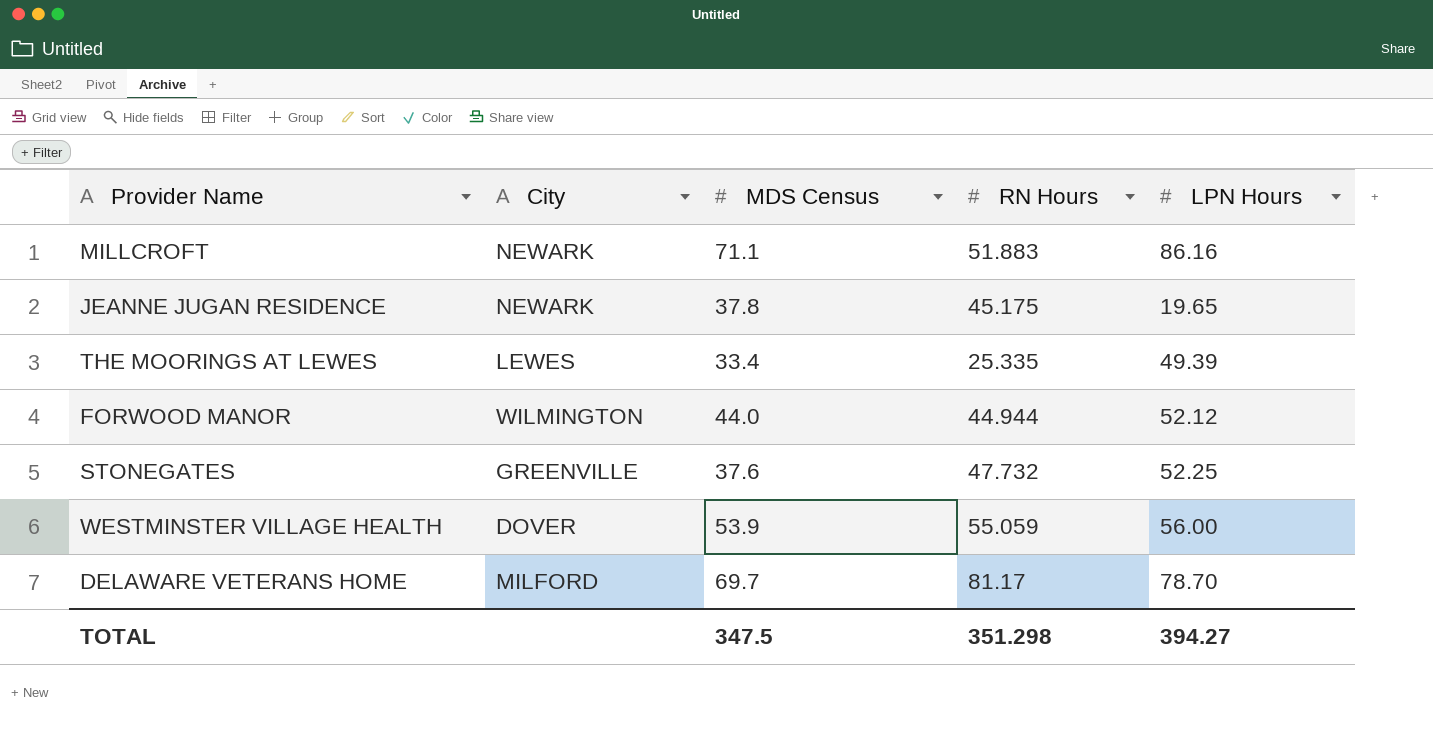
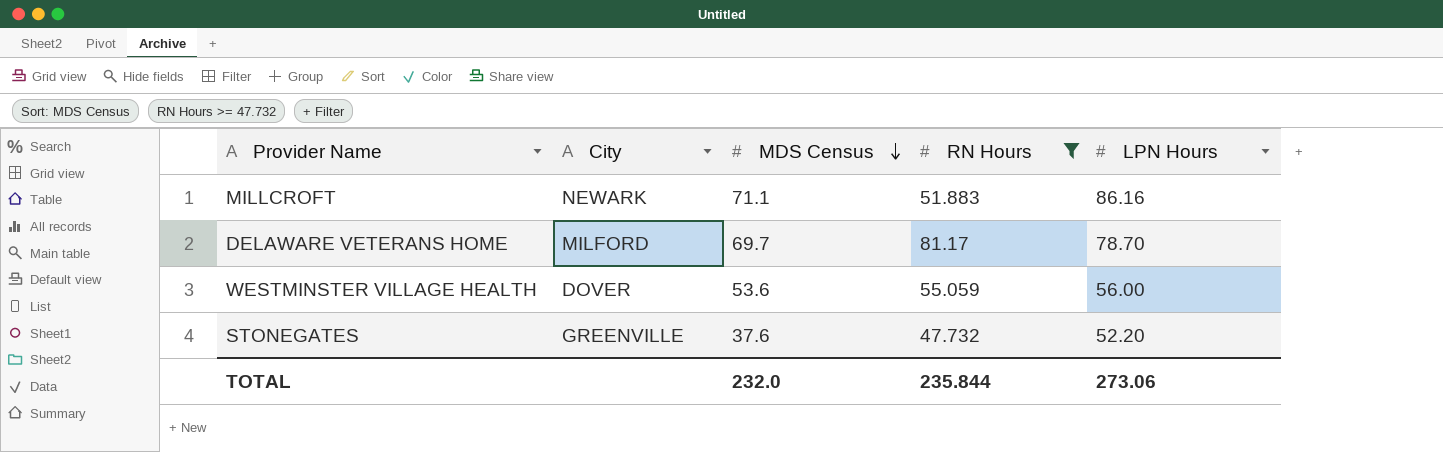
filter: none -> RN Hours >= 47.732
row order: none -> MDS Census descending
WESTMINSTER VILLAGE HEALTH | MDS Census: 53.9 -> 53.6
STONEGATES | LPN Hours: 52.25 -> 52.20
TOTAL | MDS Census: 347.5 -> 232.0
TOTAL | RN Hours: 351.298 -> 235.844
TOTAL | LPN Hours: 394.27 -> 273.06

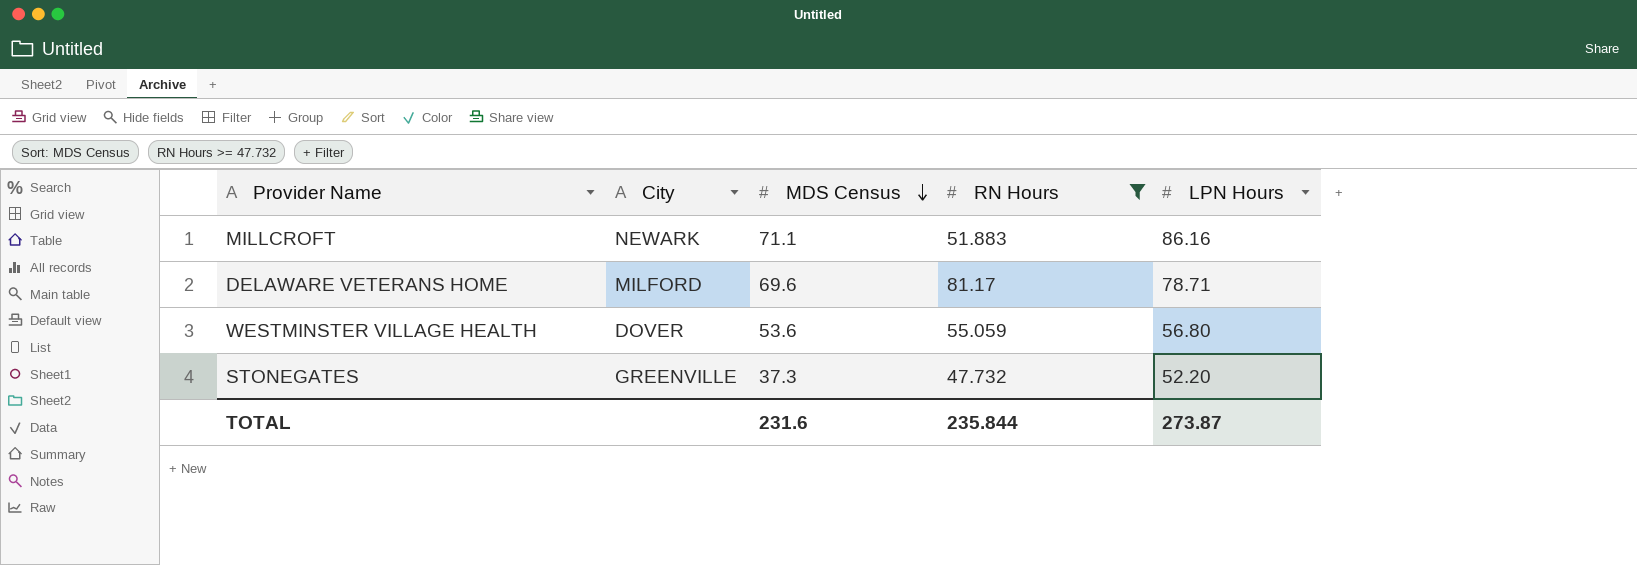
DELAWARE VETERANS HOME | MDS Census: 69.7 -> 69.6
DELAWARE VETERANS HOME | LPN Hours: 78.70 -> 78.71
WESTMINSTER VILLAGE HEALTH | LPN Hours: 56.00 -> 56.80
STONEGATES | MDS Census: 37.6 -> 37.3
TOTAL | MDS Census: 232.0 -> 231.6
TOTAL | LPN Hours: 273.06 -> 273.87

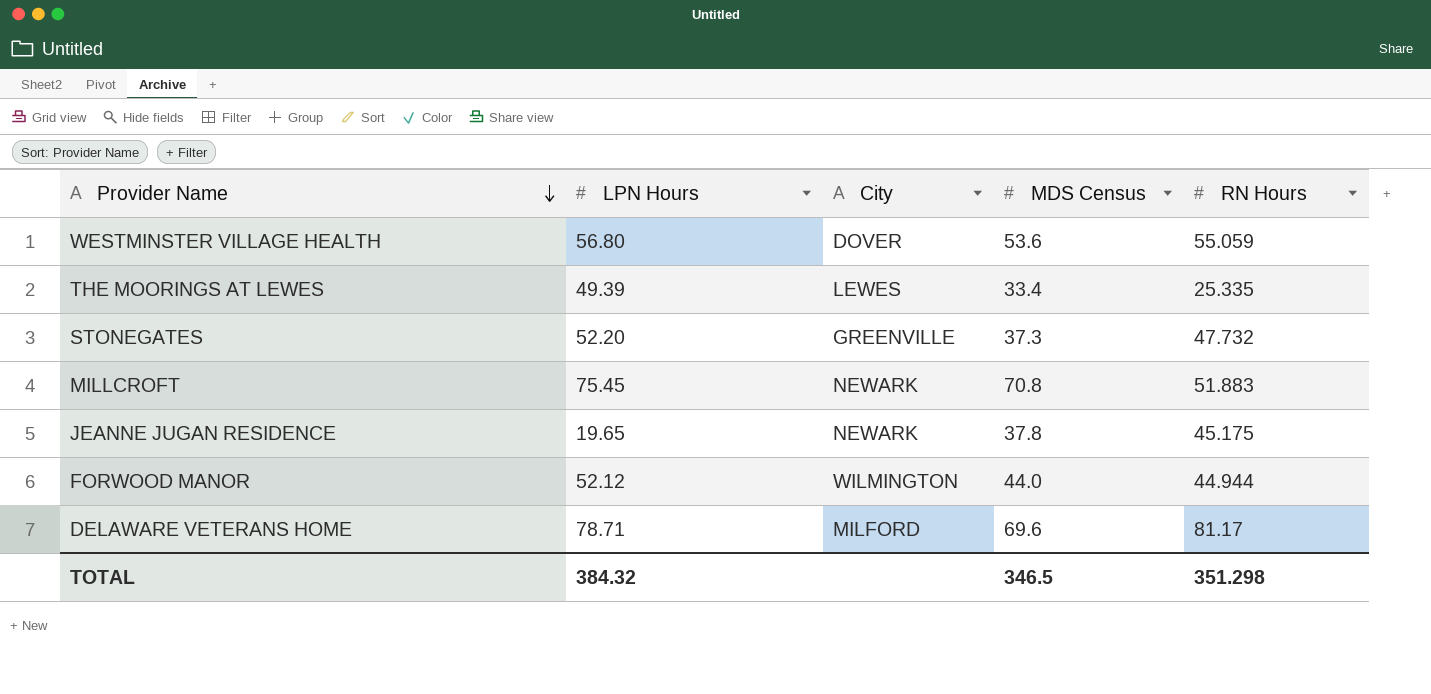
filter: RN Hours >= 47.732 -> none
row order: MDS Census descending -> Provider Name descending
column LPN Hours | position: 5 -> 2
MILLCROFT | LPN Hours: 86.16 -> 75.45
MILLCROFT | MDS Census: 71.1 -> 70.8
TOTAL | LPN Hours: 273.87 -> 384.32
TOTAL | MDS Census: 231.6 -> 346.5
TOTAL | RN Hours: 235.844 -> 351.298

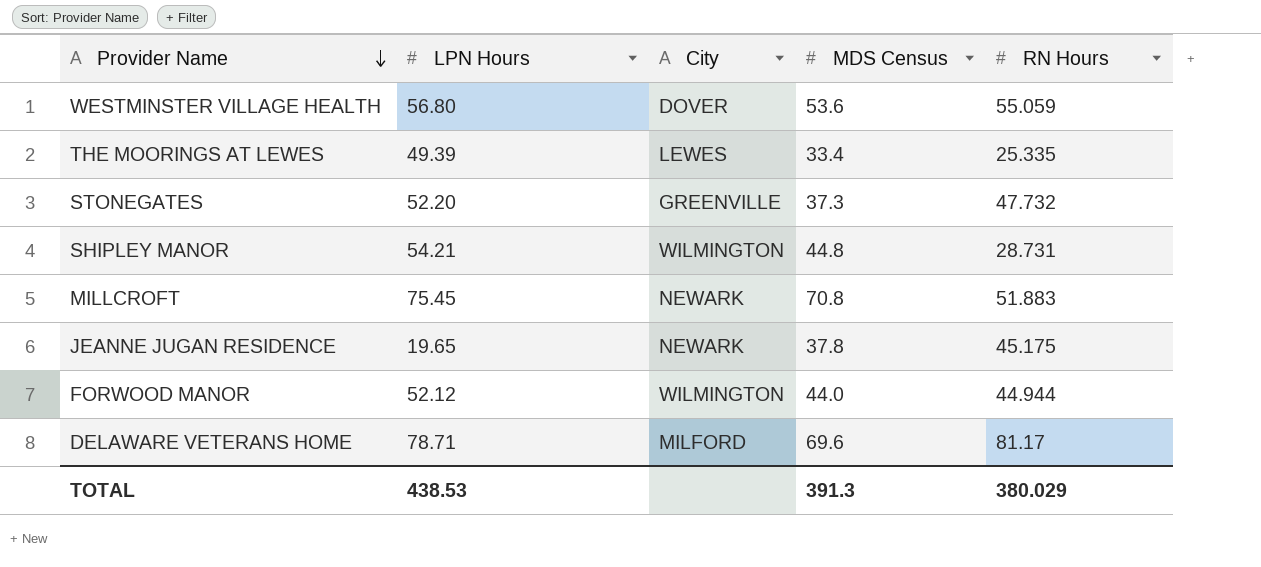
row SHIPLEY MANOR: none -> 54.21 | WILMINGTON | 44.8 | 28.731
TOTAL | LPN Hours: 384.32 -> 438.53
TOTAL | MDS Census: 346.5 -> 391.3
TOTAL | RN Hours: 351.298 -> 380.029

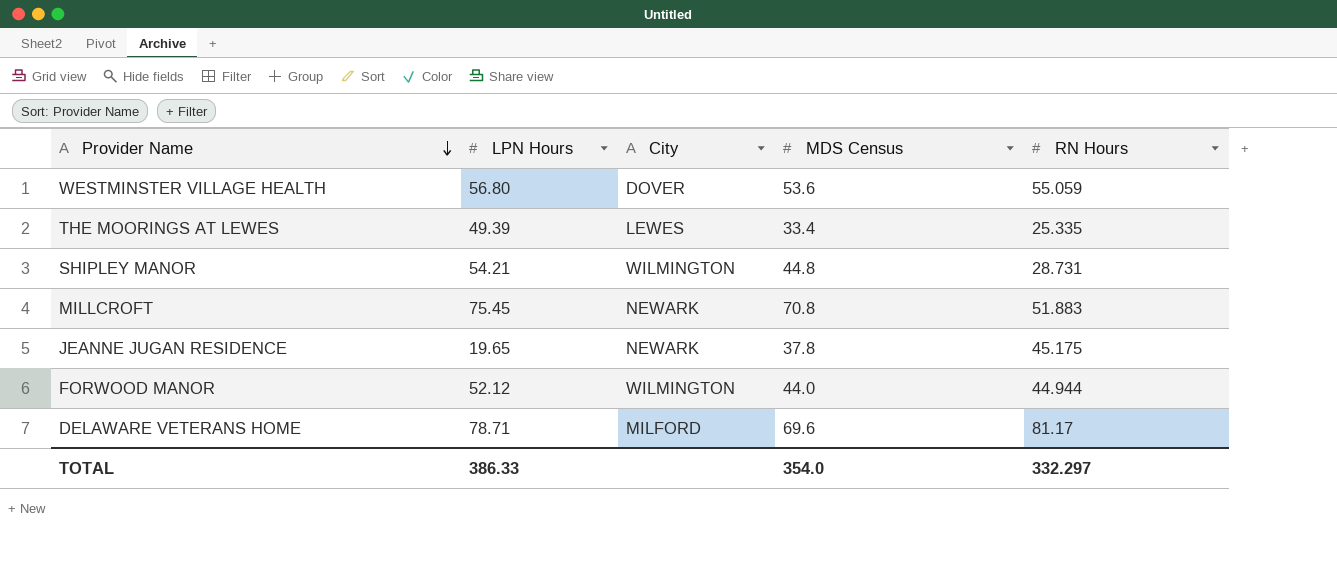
row STONEGATES: 52.20 | GREENVILLE | 37.3 | 47.732 -> none
TOTAL | LPN Hours: 438.53 -> 386.33
TOTAL | MDS Census: 391.3 -> 354.0
TOTAL | RN Hours: 380.029 -> 332.297

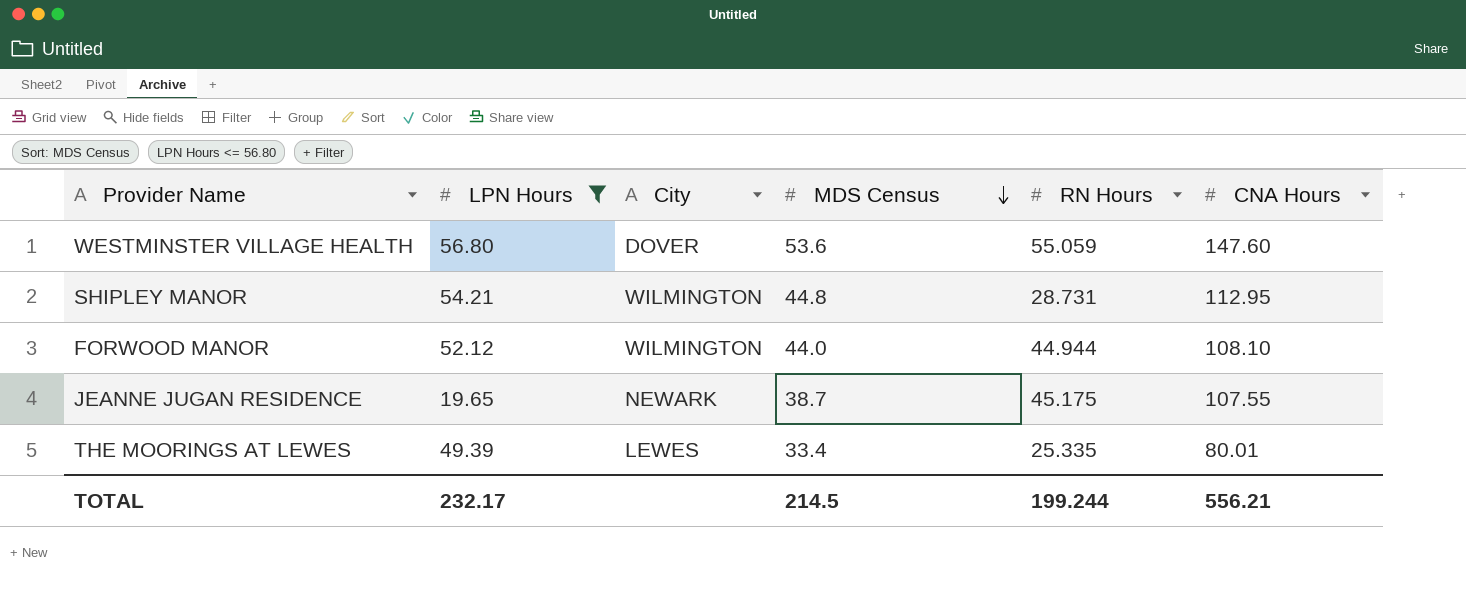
filter: none -> LPN Hours <= 56.80
row order: Provider Name descending -> MDS Census descending
column CNA Hours | position: none -> 6
JEANNE JUGAN RESIDENCE | MDS Census: 37.8 -> 38.7
TOTAL | LPN Hours: 386.33 -> 232.17
TOTAL | MDS Census: 354.0 -> 214.5
TOTAL | RN Hours: 332.297 -> 199.244

